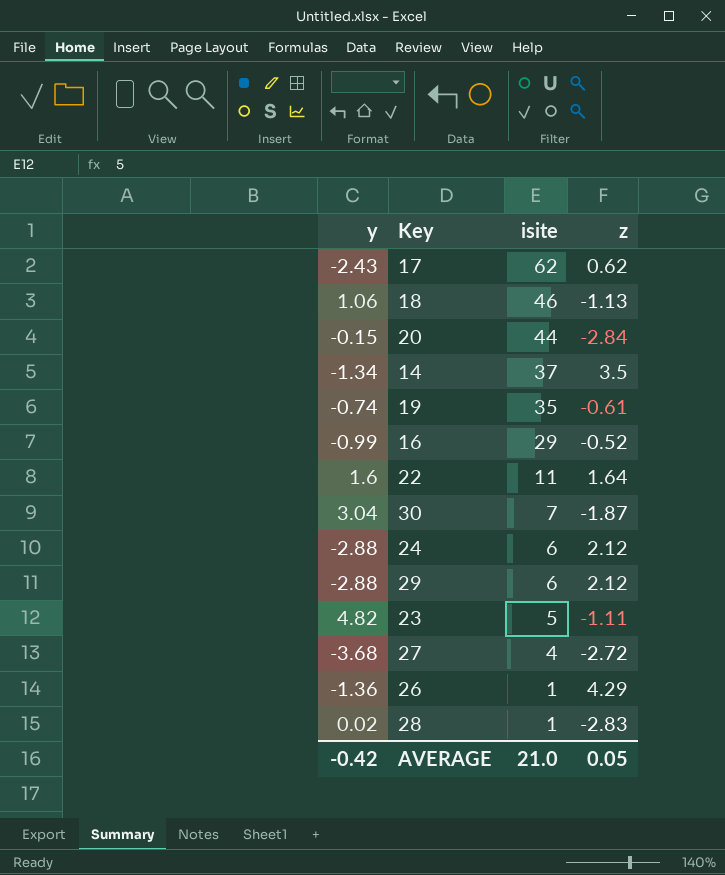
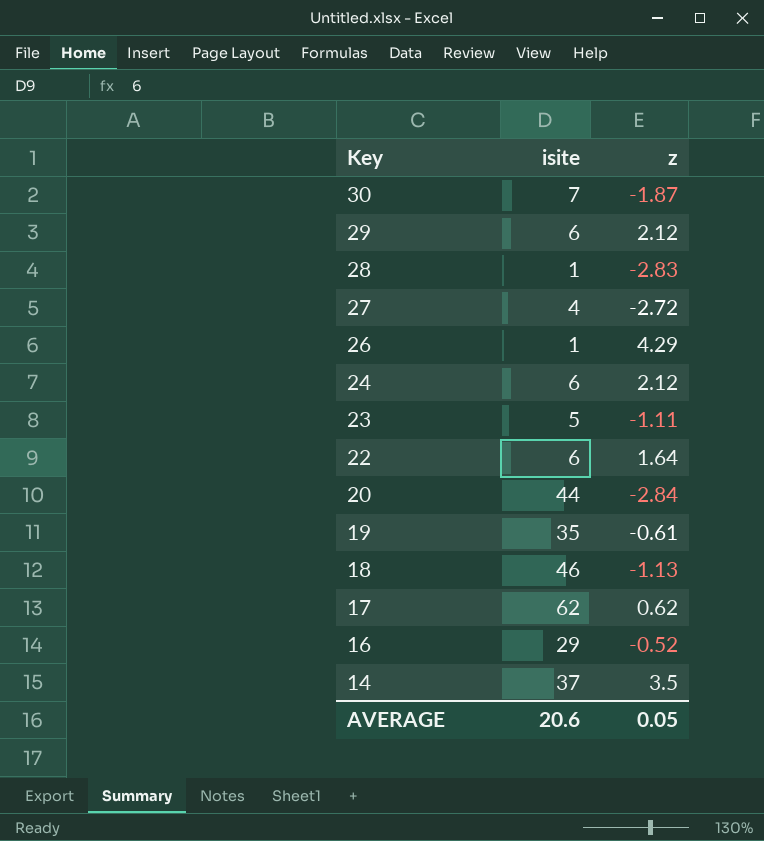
row order: isite descending -> Key descending
column y | position: 1 -> none
22 | isite: 11 -> 6
AVERAGE | isite: 21.0 -> 20.6

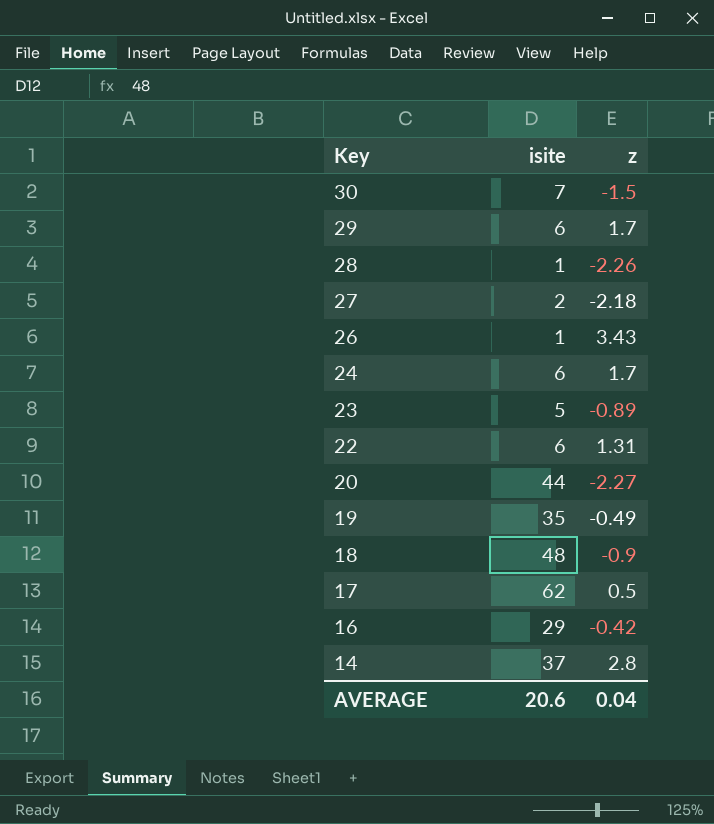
30 | z: -1.87 -> -1.5
29 | z: 2.12 -> 1.7
28 | z: -2.83 -> -2.26
27 | isite: 4 -> 2
27 | z: -2.72 -> -2.18
26 | z: 4.29 -> 3.43
24 | z: 2.12 -> 1.7
23 | z: -1.11 -> -0.89
22 | z: 1.64 -> 1.31
20 | z: -2.84 -> -2.27
19 | z: -0.61 -> -0.49
18 | isite: 46 -> 48
18 | z: -1.13 -> -0.9
17 | z: 0.62 -> 0.5
16 | z: -0.52 -> -0.42
14 | z: 3.5 -> 2.8
AVERAGE | z: 0.05 -> 0.04

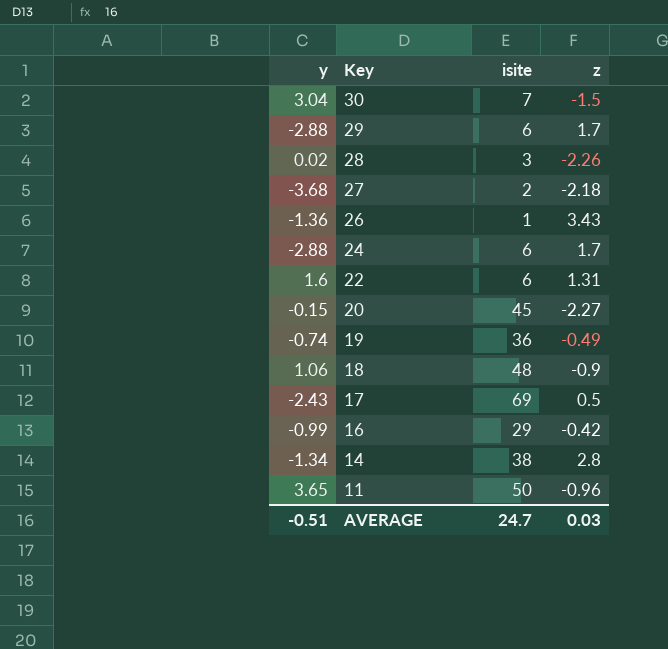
column y | position: none -> 1
row 23: 5 | -0.89 -> none
28 | isite: 1 -> 3
20 | isite: 44 -> 45
19 | isite: 35 -> 36
17 | isite: 62 -> 69
14 | isite: 37 -> 38
row 11: none -> 3.65 | 50 | -0.96
AVERAGE | isite: 20.6 -> 24.7
AVERAGE | z: 0.04 -> 0.03

